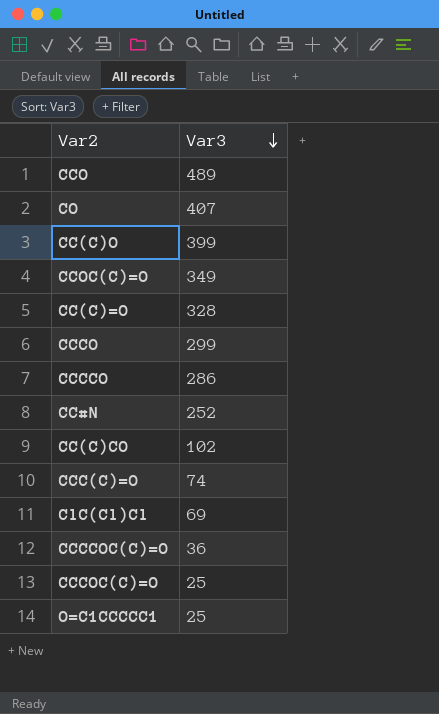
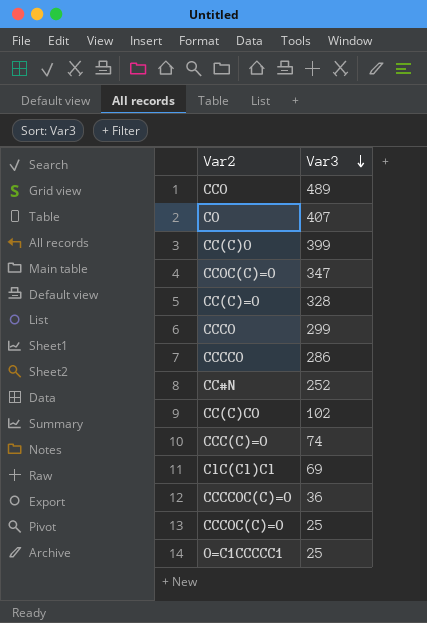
CCOC(C)=O | Var3: 349 -> 347

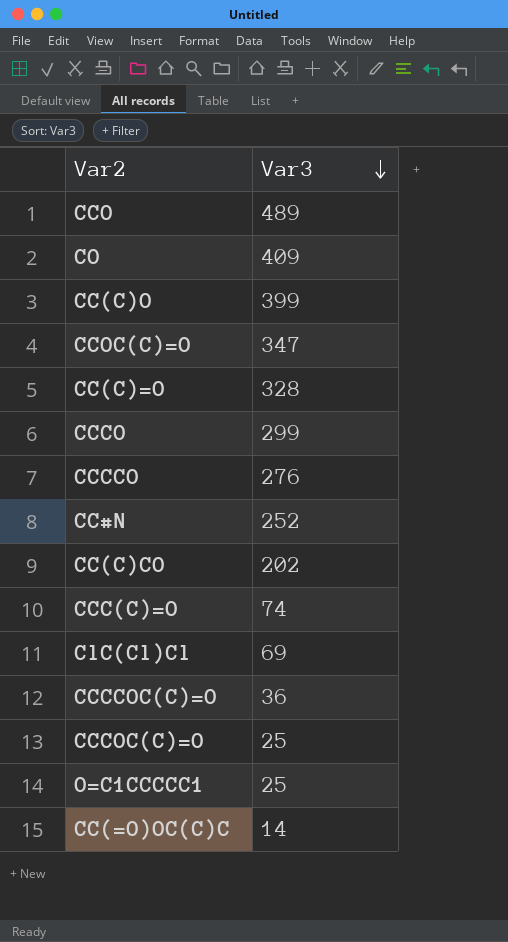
CO | Var3: 407 -> 409
CCCCO | Var3: 286 -> 276
CC(C)CO | Var3: 102 -> 202
row CC(=O)OC(C)C: none -> 14

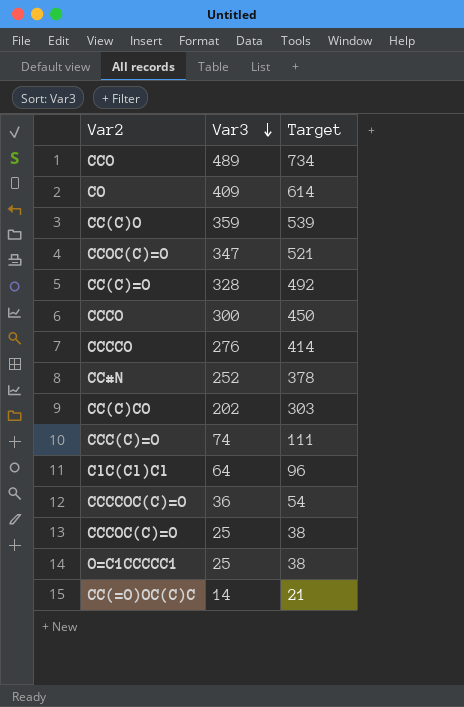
column Target | formula: none -> [Var3] * 1.5
CC(C)O | Var3: 399 -> 359
CCCO | Var3: 299 -> 300
ClC(Cl)Cl | Var3: 69 -> 64

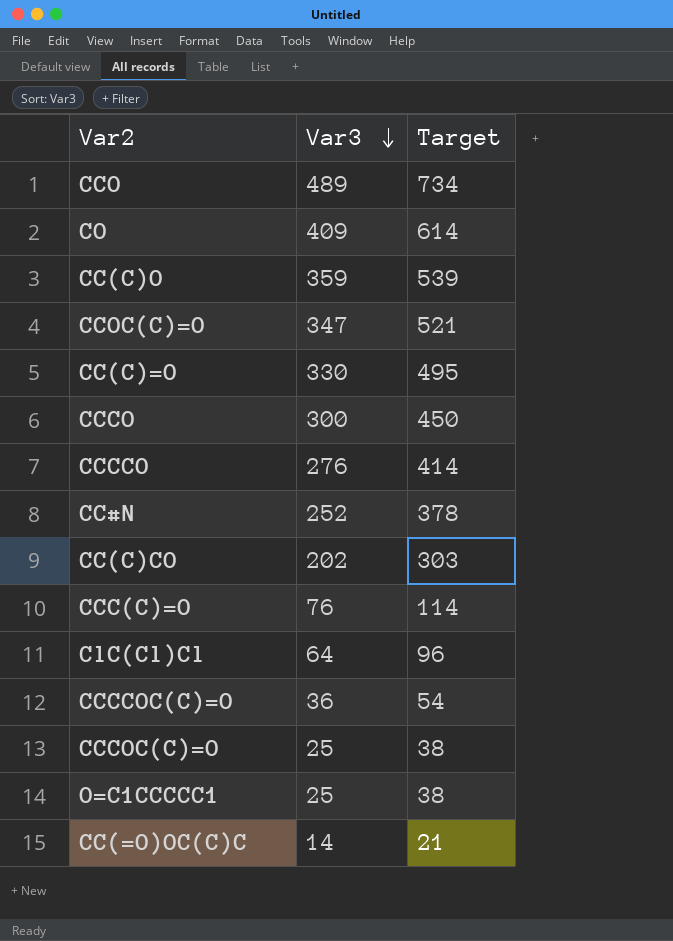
CC(C)=O | Var3: 328 -> 330
CC(C)=O | Target: 492 -> 495
CCC(C)=O | Var3: 74 -> 76
CCC(C)=O | Target: 111 -> 114

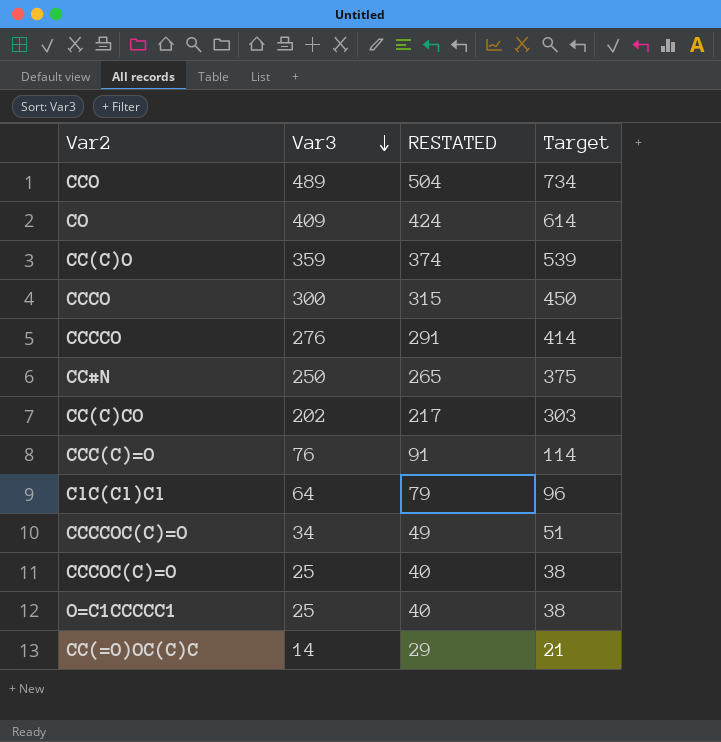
column RESTATED | formula: none -> [Var3] + 15
row CCOC(C)=O: 347 | 521 -> none
row CC(C)=O: 330 | 495 -> none
CC#N | Var3: 252 -> 250
CC#N | Target: 378 -> 375
CCCCOC(C)=O | Var3: 36 -> 34
CCCCOC(C)=O | Target: 54 -> 51

